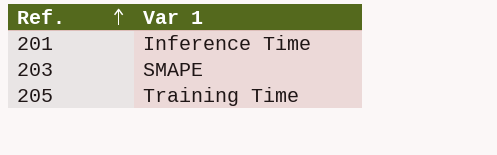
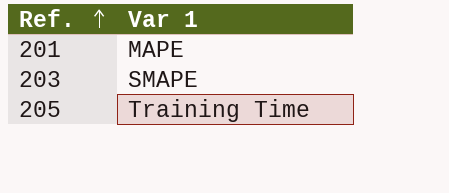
201 | Var 1: Inference Time -> MAPE

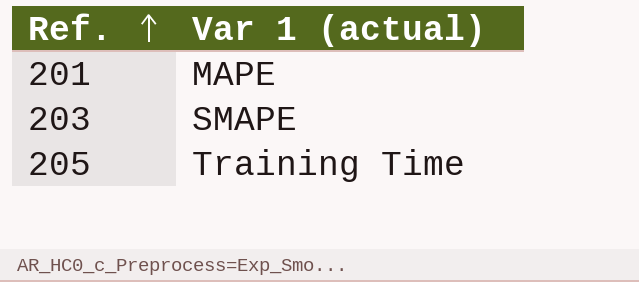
column name: Var 1 -> Var 1 (actual)

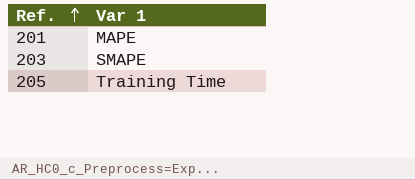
column name: Var 1 (actual) -> Var 1

